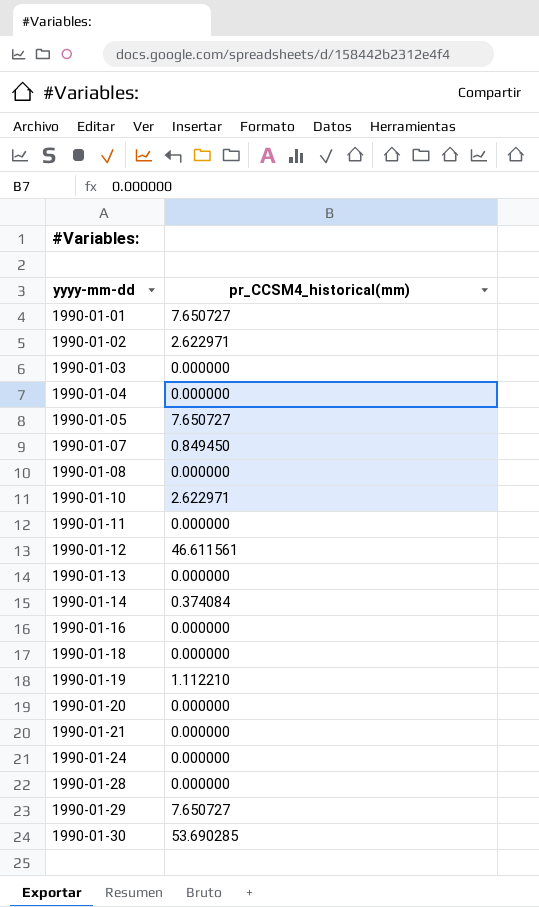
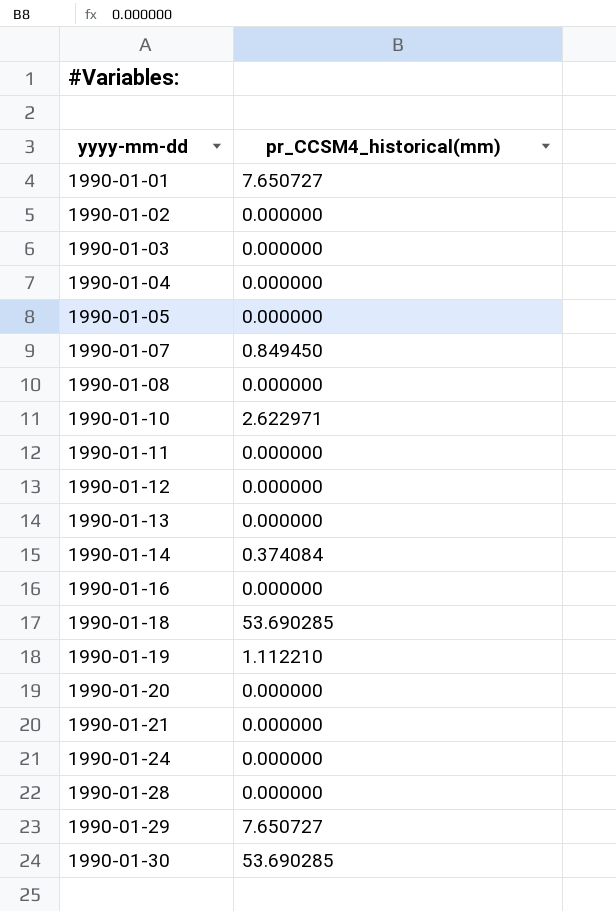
1990-01-02 | pr_CCSM4_historical(mm): 2.622971 -> 0.000000
1990-01-05 | pr_CCSM4_historical(mm): 7.650727 -> 0.000000
1990-01-12 | pr_CCSM4_historical(mm): 46.611561 -> 0.000000
1990-01-18 | pr_CCSM4_historical(mm): 0.000000 -> 53.690285

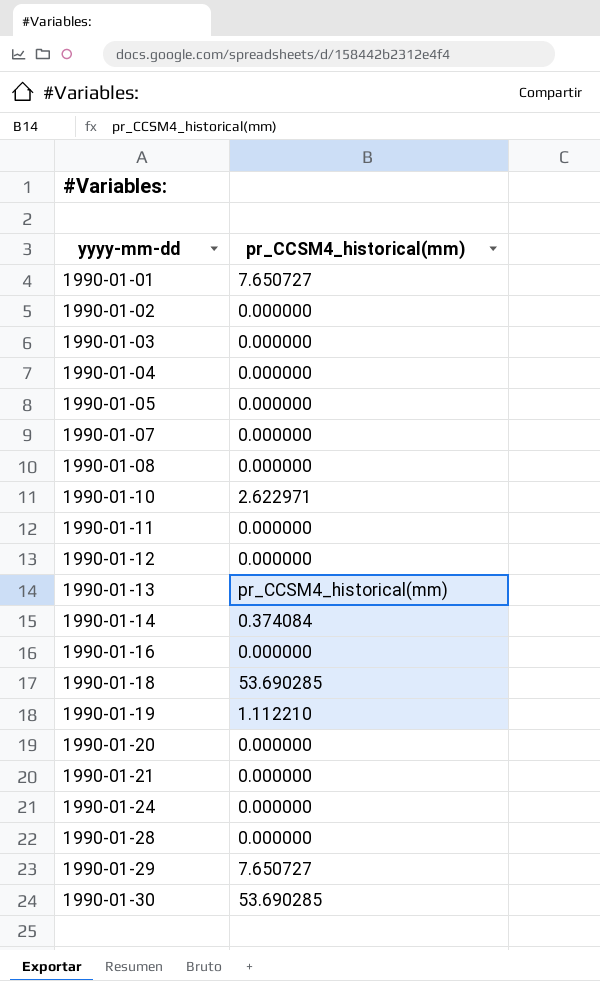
1990-01-07 | pr_CCSM4_historical(mm): 0.849450 -> 0.000000
1990-01-13 | pr_CCSM4_historical(mm): 0.000000 -> pr_CCSM4_historical(mm)

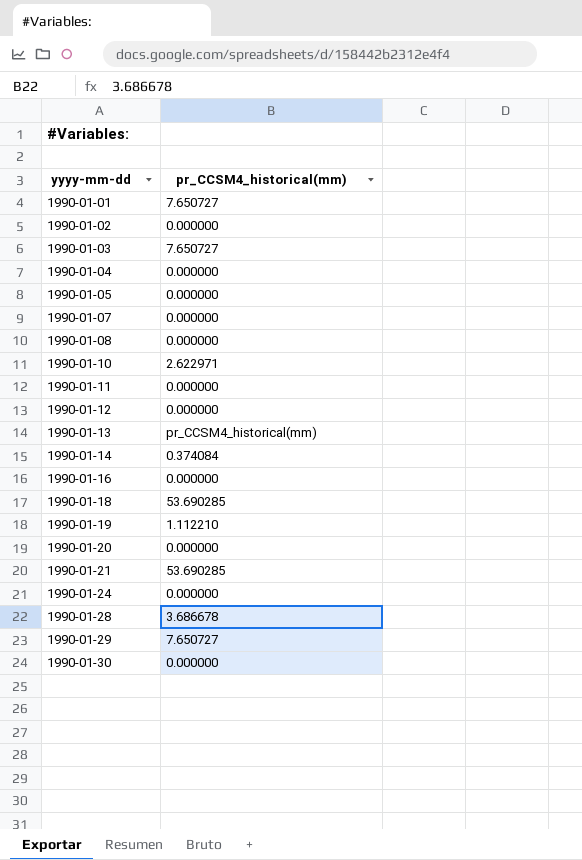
1990-01-03 | pr_CCSM4_historical(mm): 0.000000 -> 7.650727
1990-01-21 | pr_CCSM4_historical(mm): 0.000000 -> 53.690285
1990-01-28 | pr_CCSM4_historical(mm): 0.000000 -> 3.686678
1990-01-30 | pr_CCSM4_historical(mm): 53.690285 -> 0.000000

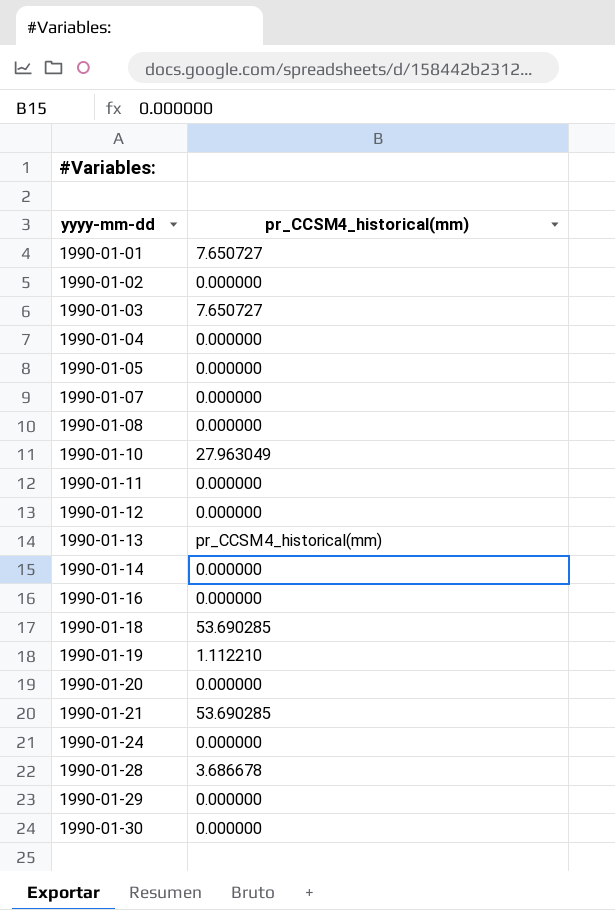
1990-01-10 | pr_CCSM4_historical(mm): 2.622971 -> 27.963049
1990-01-14 | pr_CCSM4_historical(mm): 0.374084 -> 0.000000
1990-01-29 | pr_CCSM4_historical(mm): 7.650727 -> 0.000000

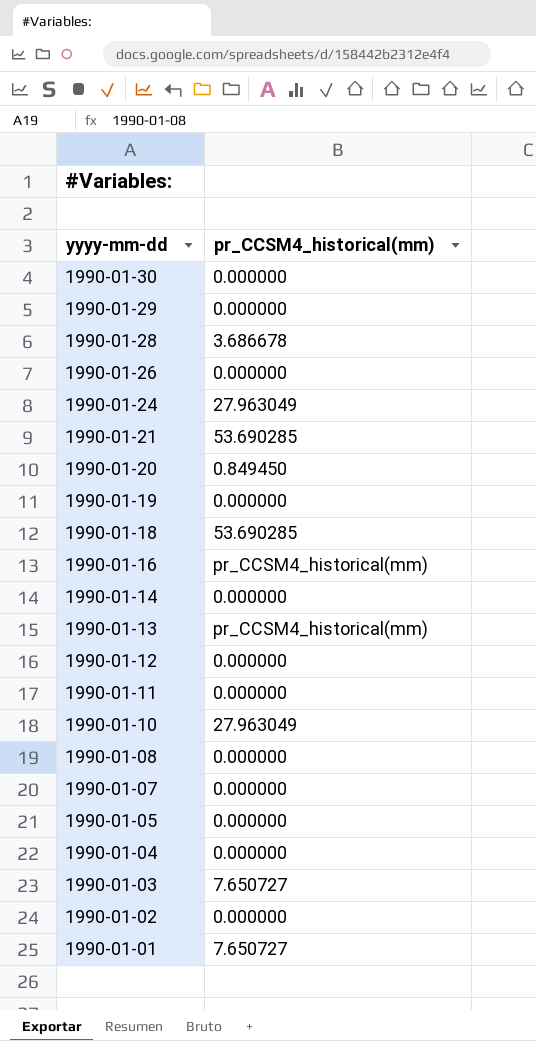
row order: yyyy-mm-dd ascending -> yyyy-mm-dd descending
row 1990-01-26: none -> 0.000000
1990-01-24 | pr_CCSM4_historical(mm): 0.000000 -> 27.963049
1990-01-20 | pr_CCSM4_historical(mm): 0.000000 -> 0.849450
1990-01-19 | pr_CCSM4_historical(mm): 1.112210 -> 0.000000
1990-01-16 | pr_CCSM4_historical(mm): 0.000000 -> pr_CCSM4_historical(mm)

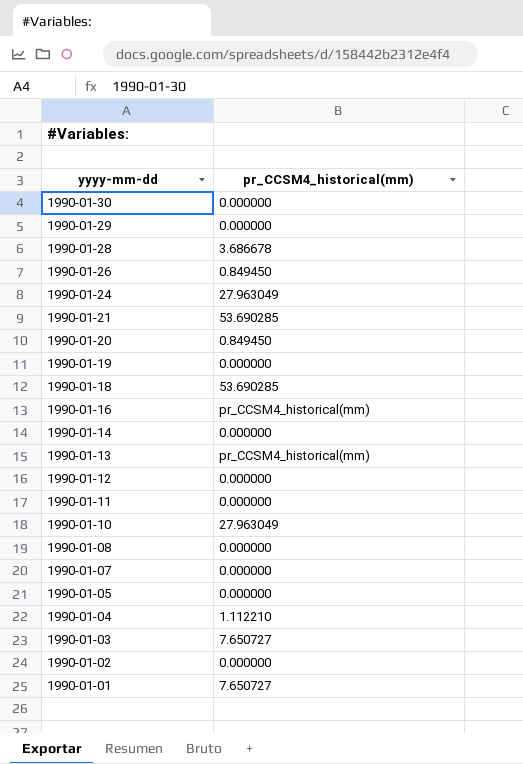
1990-01-26 | pr_CCSM4_historical(mm): 0.000000 -> 0.849450
1990-01-04 | pr_CCSM4_historical(mm): 0.000000 -> 1.112210

